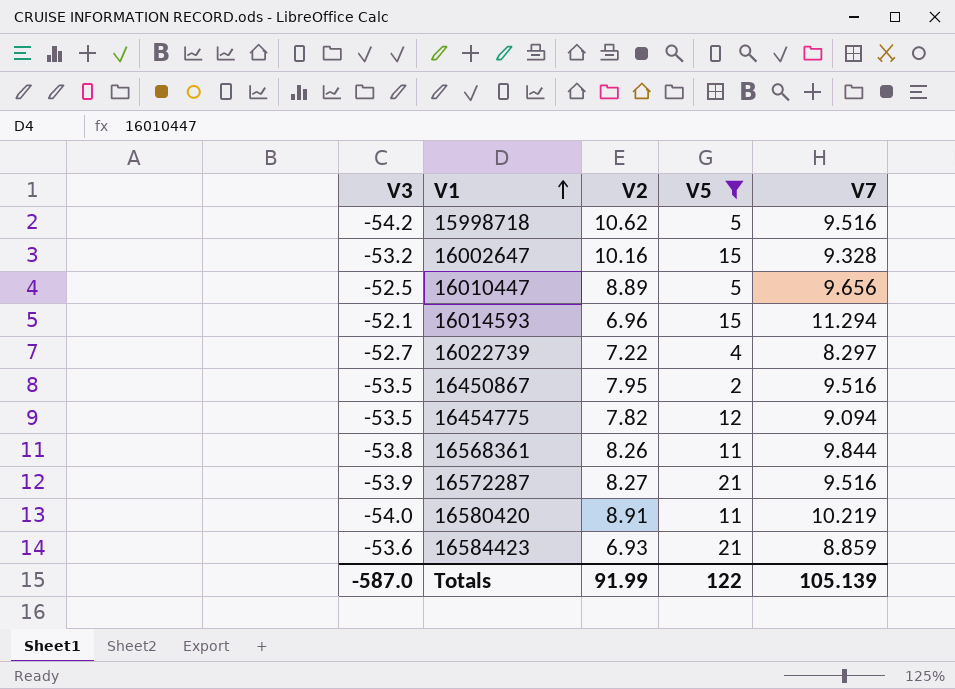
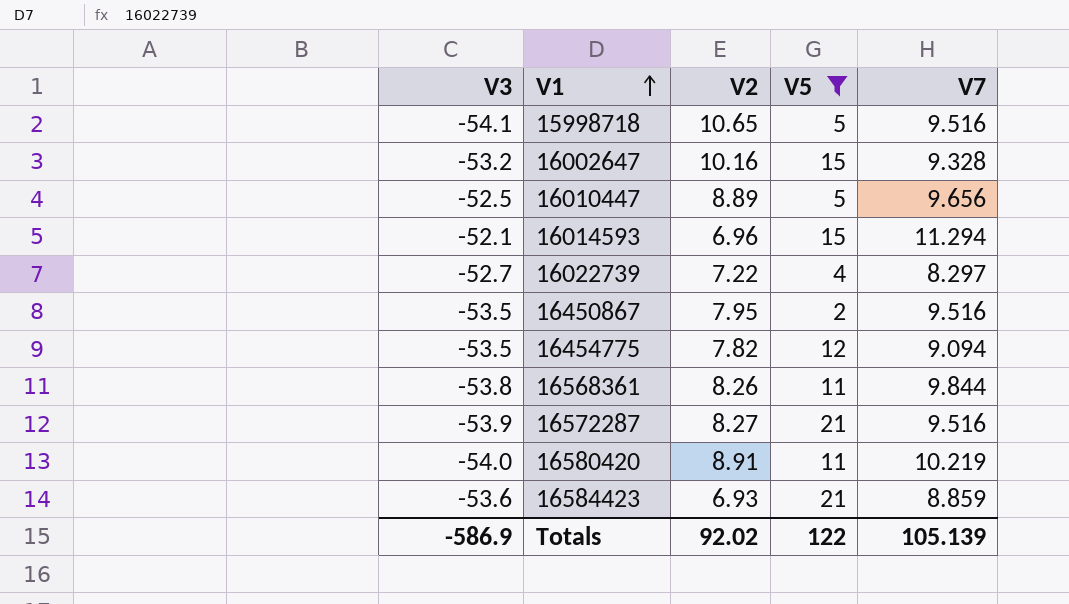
15998718 | V3: -54.2 -> -54.1
15998718 | V2: 10.62 -> 10.65
Totals | V3: -587.0 -> -586.9
Totals | V2: 91.99 -> 92.02

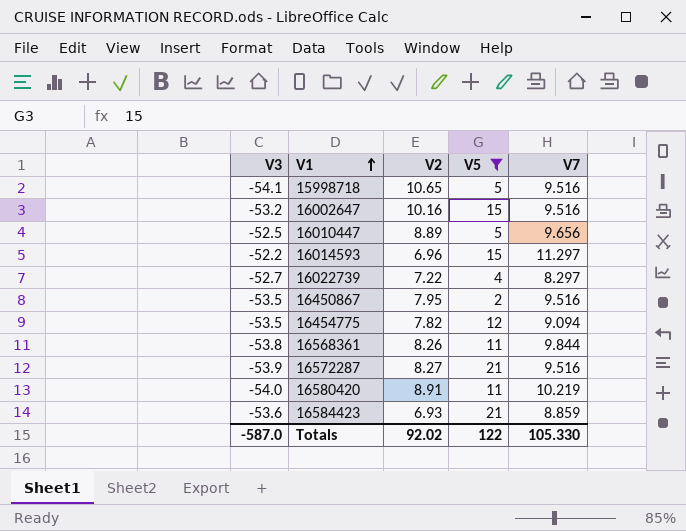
16002647 | V7: 9.328 -> 9.516
16014593 | V3: -52.1 -> -52.2
16014593 | V7: 11.294 -> 11.297
Totals | V3: -586.9 -> -587.0
Totals | V7: 105.139 -> 105.330

